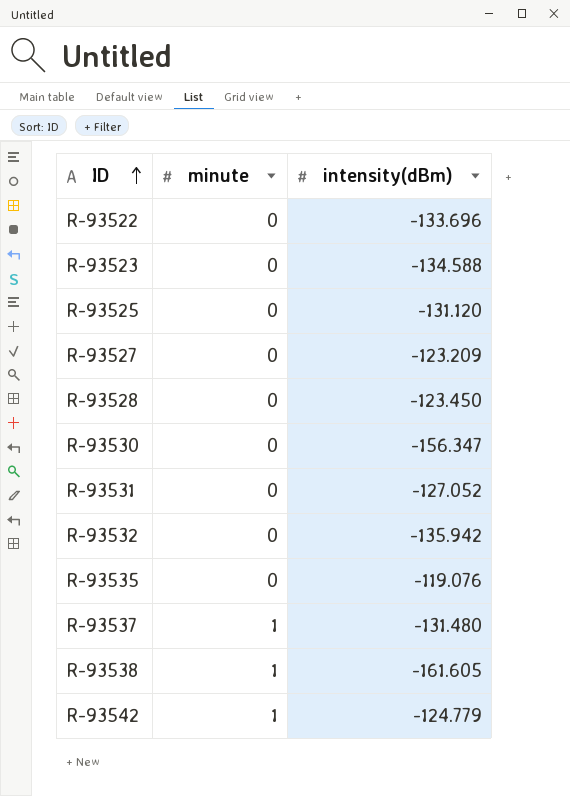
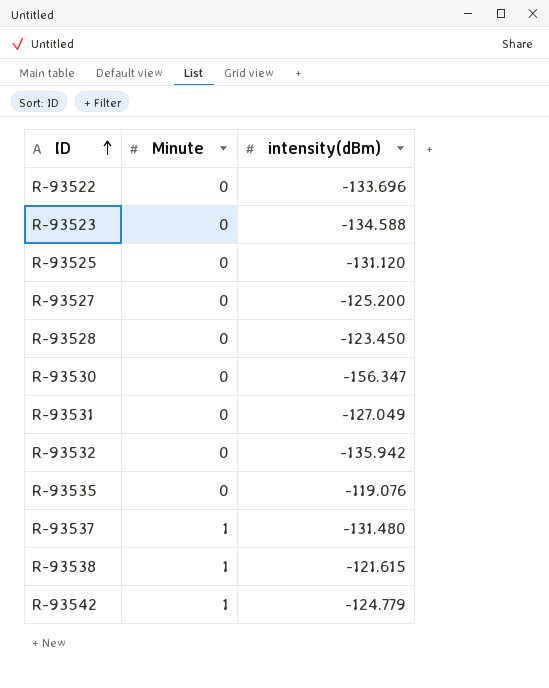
column name: minute -> Minute
R-93527 | intensity(dBm): -123.209 -> -125.200
R-93531 | intensity(dBm): -127.052 -> -127.049
R-93538 | intensity(dBm): -161.605 -> -121.615

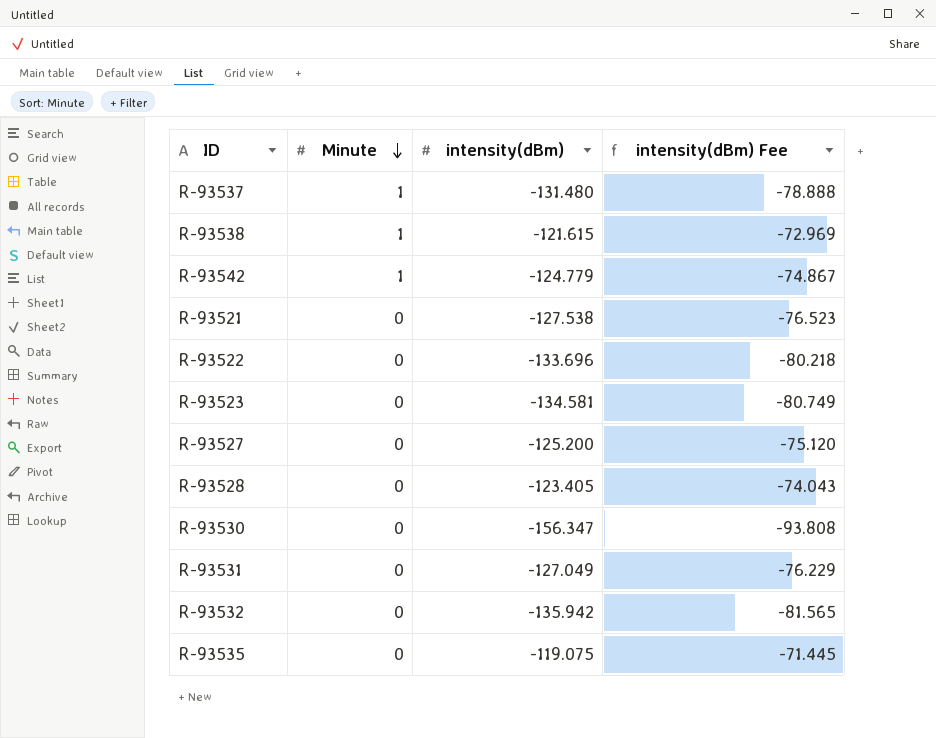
row order: ID ascending -> Minute descending
column intensity(dBm) Fee | formula: none -> [intensity(dBm)] * 0.6
row R-93525: 0 | -131.120 -> none
row R-93521: none -> 0 | -127.538 | -76.523
R-93523 | intensity(dBm): -134.588 -> -134.581
R-93528 | intensity(dBm): -123.450 -> -123.405
R-93535 | intensity(dBm): -119.076 -> -119.075

